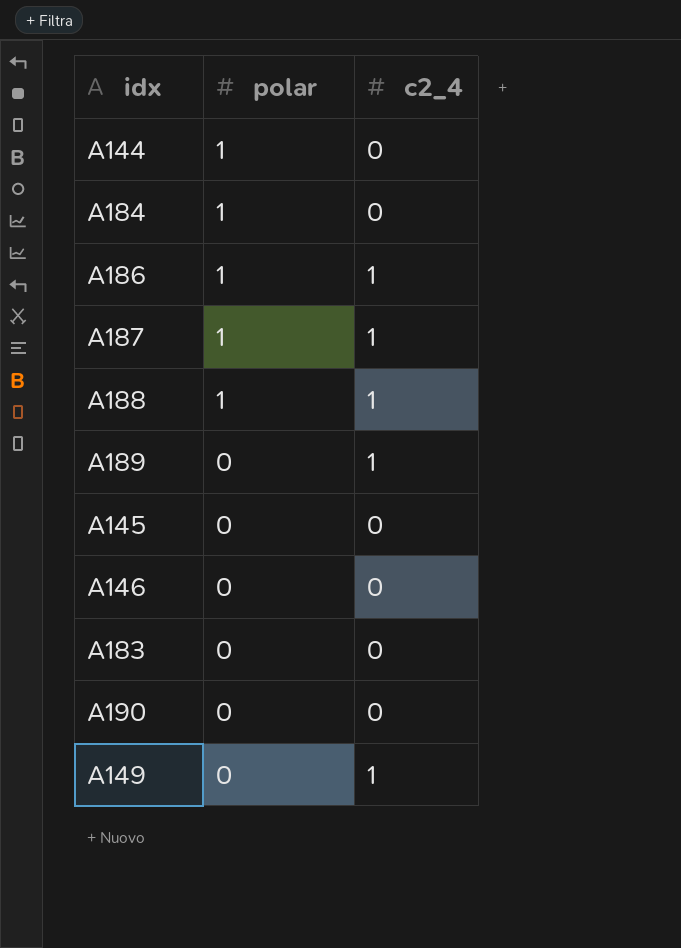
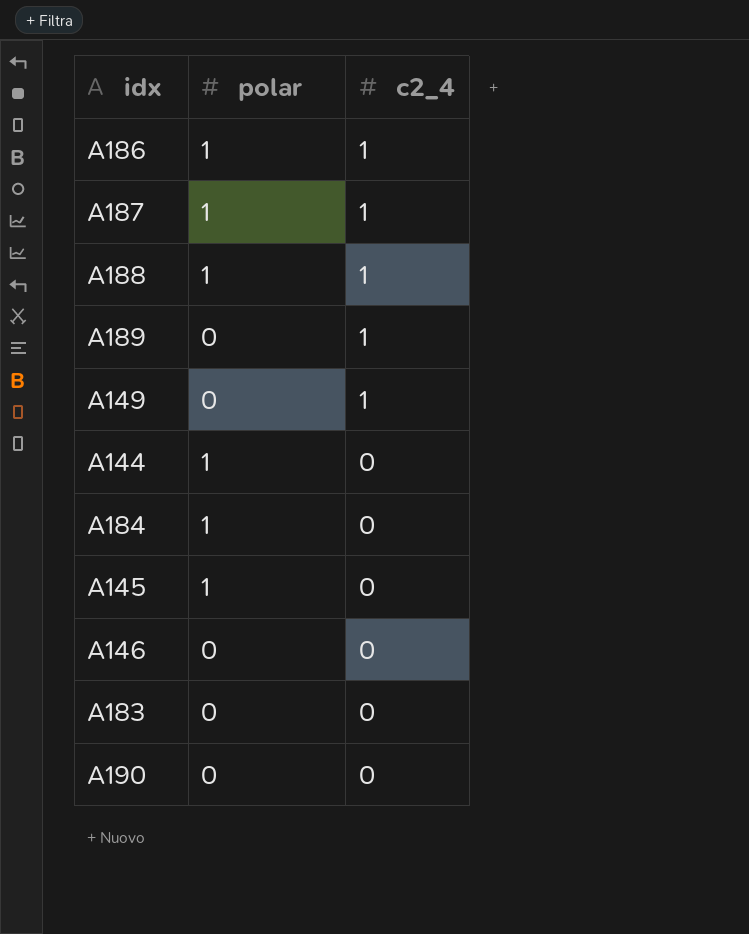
row order: polar descending -> c2_4 descending
A145 | polar: 0 -> 1

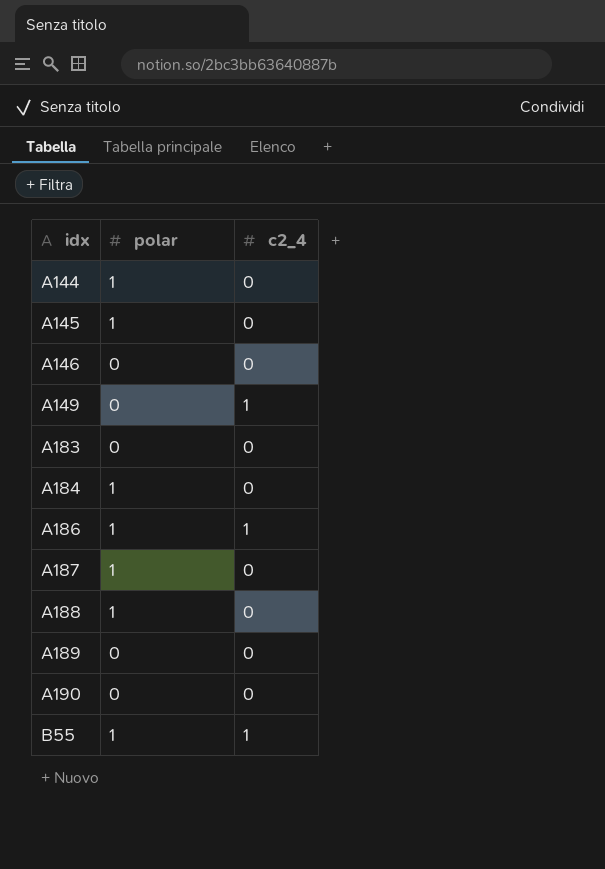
row order: c2_4 descending -> idx ascending
A187 | c2_4: 1 -> 0
A188 | c2_4: 1 -> 0
A189 | c2_4: 1 -> 0
row B55: none -> 1 | 1

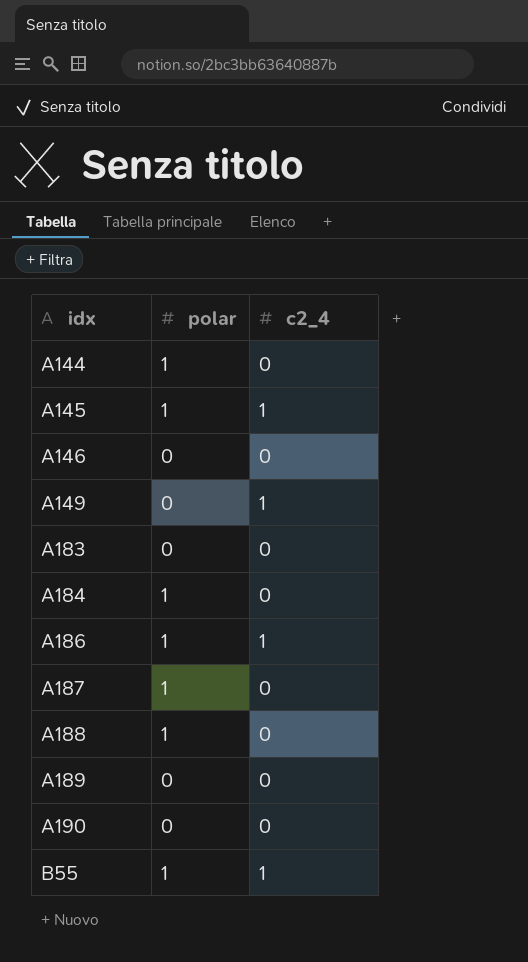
A145 | c2_4: 0 -> 1

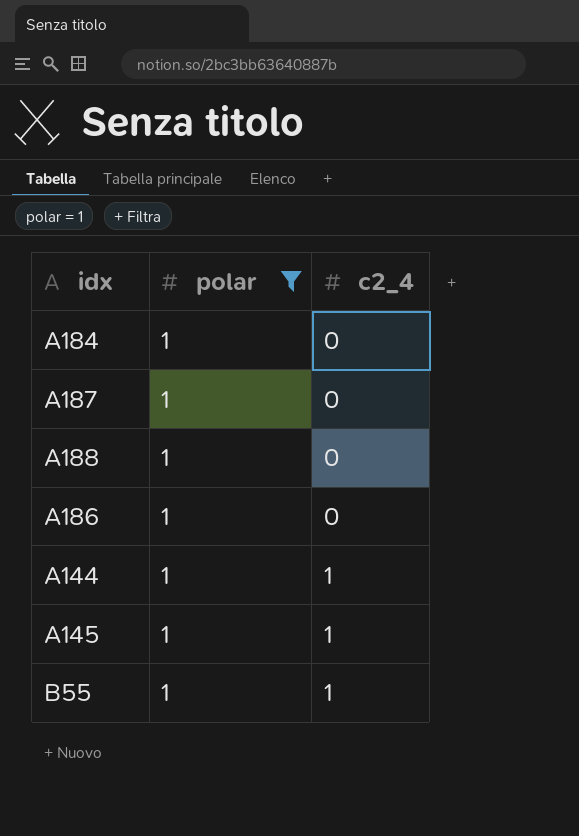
filter: none -> polar = 1
row order: idx ascending -> c2_4 ascending
A186 | c2_4: 1 -> 0
A144 | c2_4: 0 -> 1

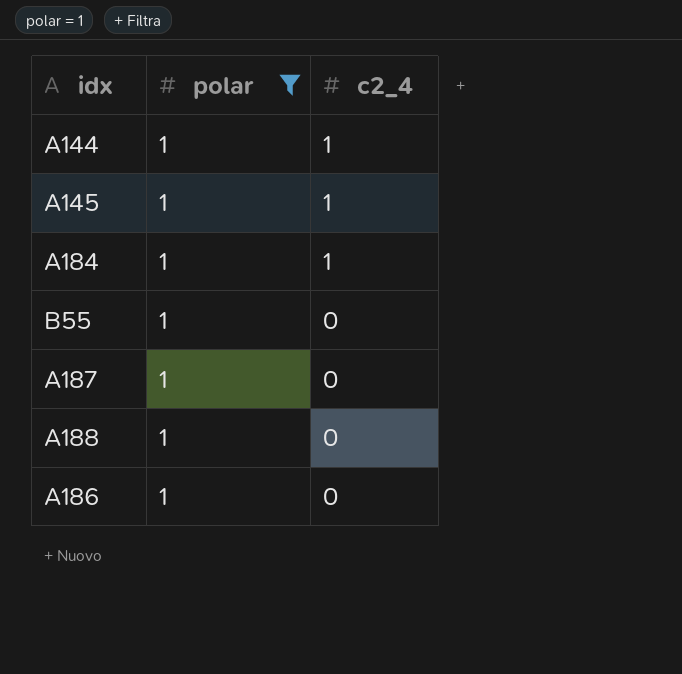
row order: c2_4 ascending -> c2_4 descending
A184 | c2_4: 0 -> 1
B55 | c2_4: 1 -> 0

